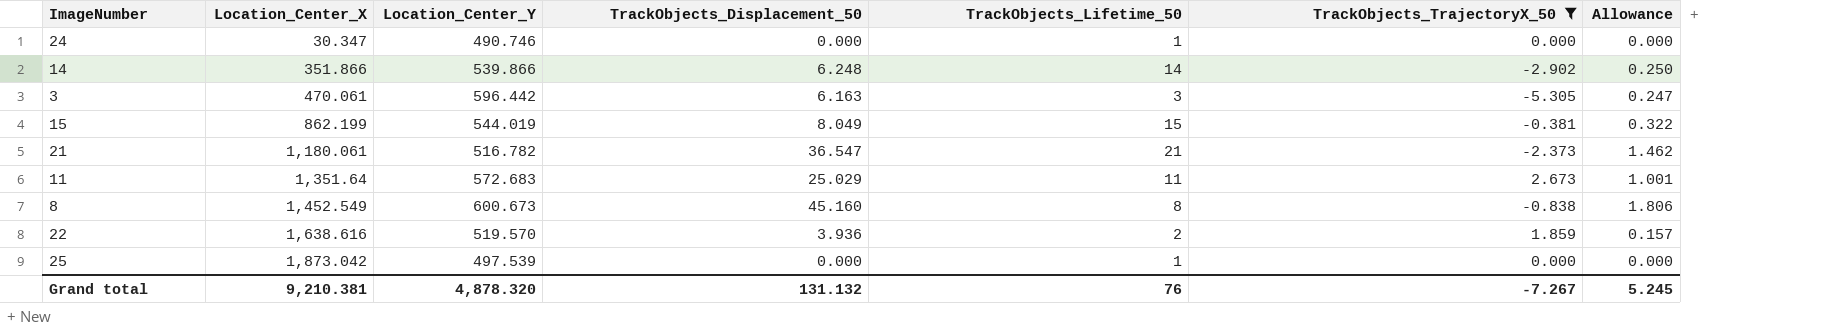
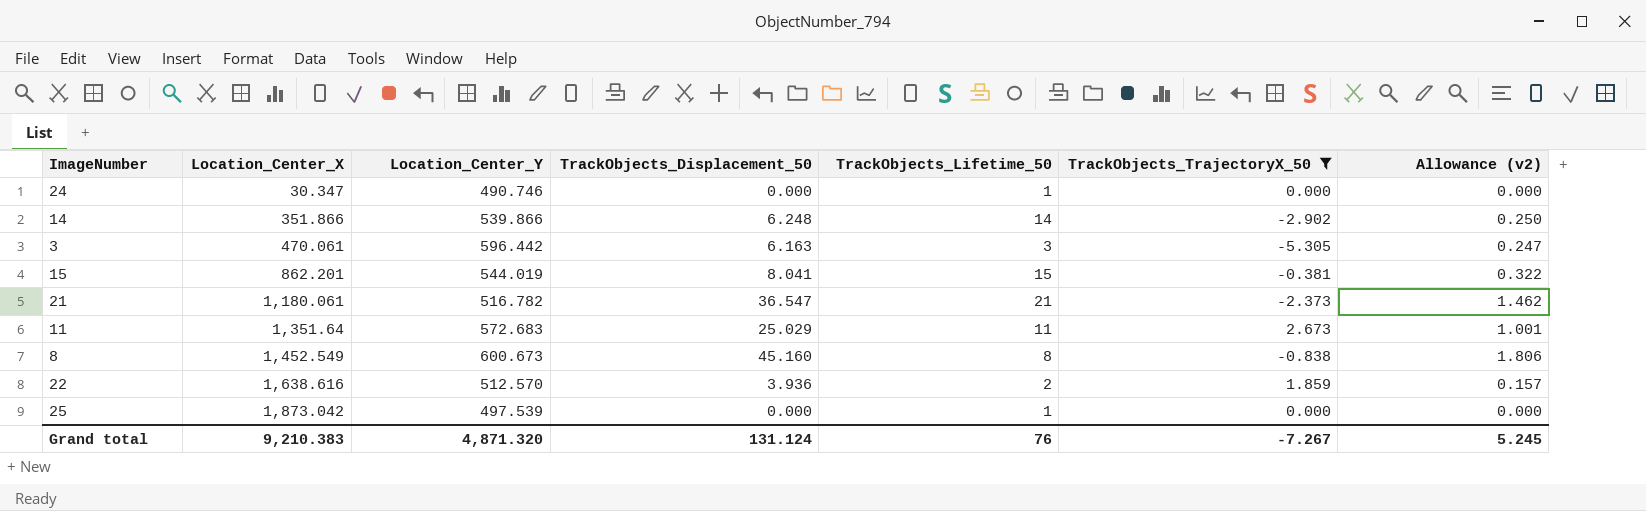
column name: Allowance -> Allowance (v2)
15 | Location_Center_X: 862.199 -> 862.201
15 | TrackObjects_Displacement_50: 8.049 -> 8.041
22 | Location_Center_Y: 519.570 -> 512.570
Grand total | Location_Center_X: 9,210.381 -> 9,210.383
Grand total | Location_Center_Y: 4,878.320 -> 4,871.320
Grand total | TrackObjects_Displacement_50: 131.132 -> 131.124

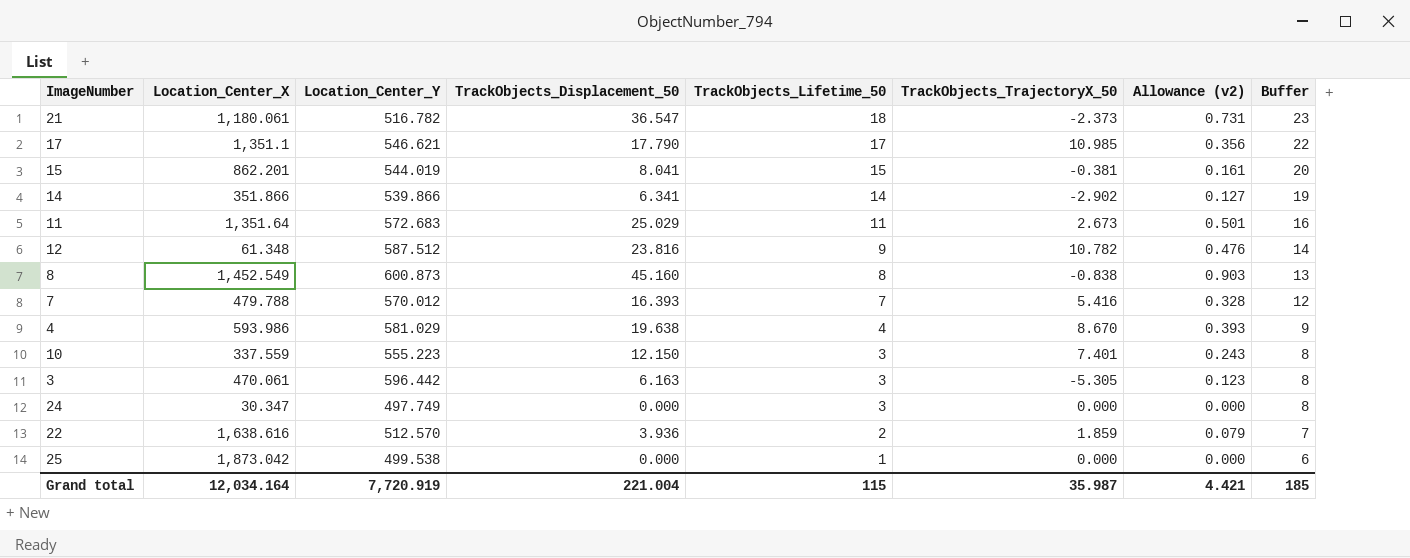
filter: TrackObjects_TrajectoryX_50 <= 2.673 -> none
row order: Location_Center_X ascending -> TrackObjects_Lifetime_50 descending
column Allowance (v2) | formula: [TrackObjects_Displacement_50] * 0.04 -> [TrackObjects_Displacement_50] * 0.02
column Buffer | formula: none -> [TrackObjects_Lifetime_50] + 5
21 | TrackObjects_Lifetime_50: 21 -> 18
14 | TrackObjects_Displacement_50: 6.248 -> 6.341
8 | Location_Center_Y: 600.673 -> 600.873
24 | Location_Center_Y: 490.746 -> 497.749
24 | TrackObjects_Lifetime_50: 1 -> 3
25 | Location_Center_Y: 497.539 -> 499.538
Grand total | Location_Center_X: 9,210.383 -> 12,034.164
Grand total | Location_Center_Y: 4,871.320 -> 7,720.919
Grand total | TrackObjects_Displacement_50: 131.124 -> 221.004
Grand total | TrackObjects_Lifetime_50: 76 -> 115
Grand total | TrackObjects_TrajectoryX_50: -7.267 -> 35.987
Grand total | Allowance (v2): 5.245 -> 4.421

